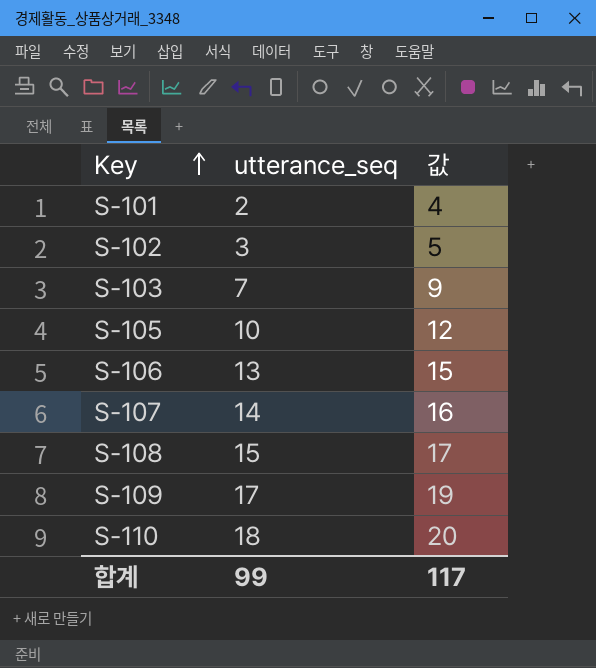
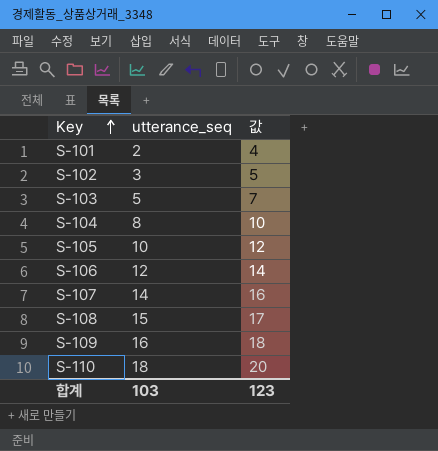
S-103 | utterance_seq: 7 -> 5
S-103 | 값: 9 -> 7
row S-104: none -> 8 | 10
S-106 | utterance_seq: 13 -> 12
S-106 | 값: 15 -> 14
S-109 | utterance_seq: 17 -> 16
S-109 | 값: 19 -> 18
합계 | utterance_seq: 99 -> 103
합계 | 값: 117 -> 123

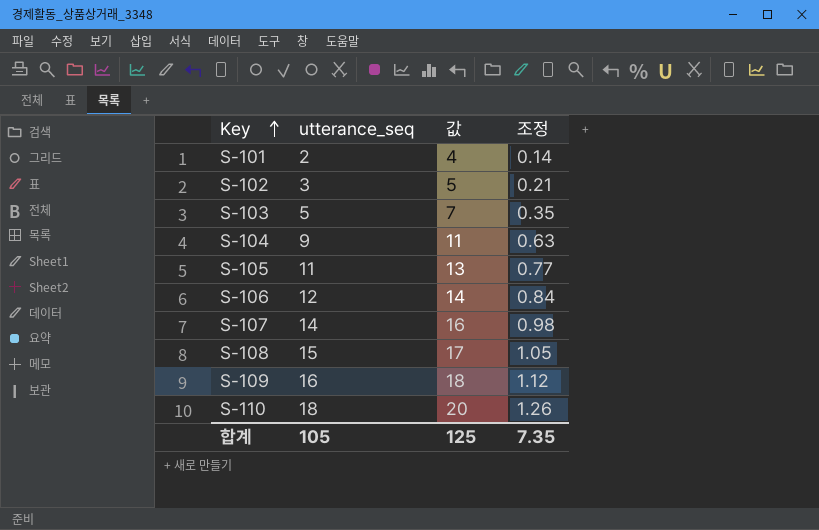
column 조정 | formula: none -> [utterance_seq] * 0.07
S-104 | utterance_seq: 8 -> 9
S-104 | 값: 10 -> 11
S-105 | utterance_seq: 10 -> 11
S-105 | 값: 12 -> 13
합계 | utterance_seq: 103 -> 105
합계 | 값: 123 -> 125

